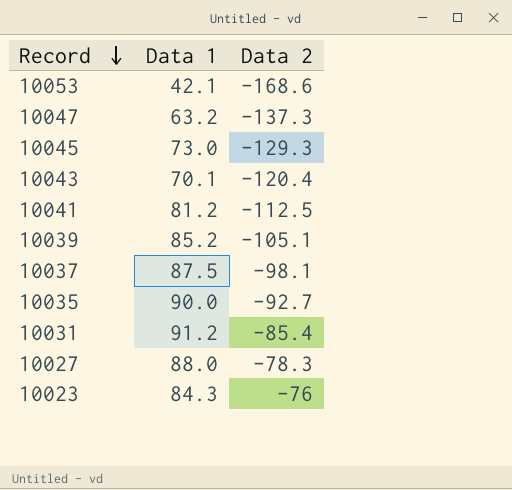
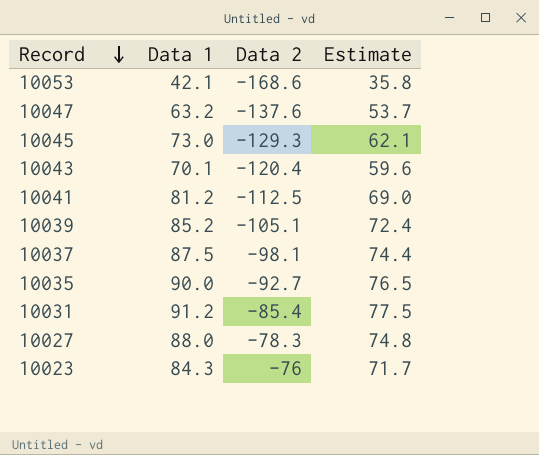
column Estimate | formula: none -> [Data 1] * 0.85
10047 | Data 2: -137.3 -> -137.6

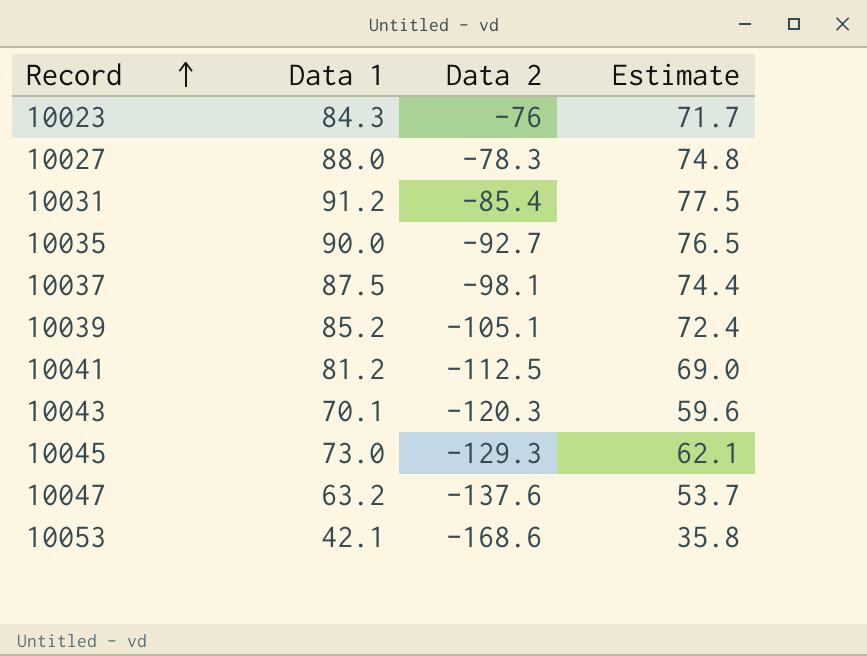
row order: Record descending -> Record ascending
10043 | Data 2: -120.4 -> -120.3

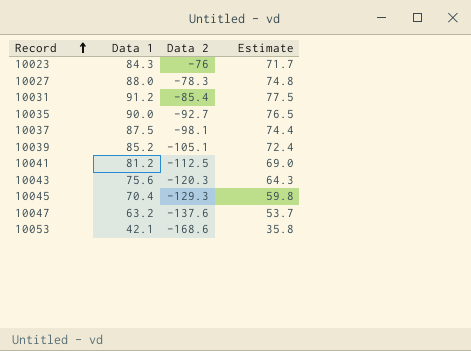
10043 | Data 1: 70.1 -> 75.6
10043 | Estimate: 59.6 -> 64.3
10045 | Data 1: 73.0 -> 70.4
10045 | Estimate: 62.1 -> 59.8

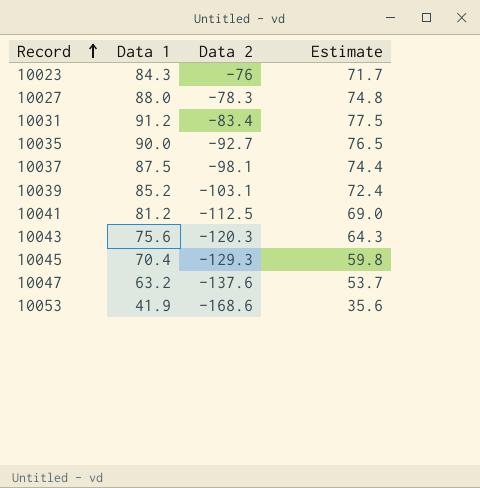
10031 | Data 2: -85.4 -> -83.4
10039 | Data 2: -105.1 -> -103.1
10053 | Data 1: 42.1 -> 41.9
10053 | Estimate: 35.8 -> 35.6

